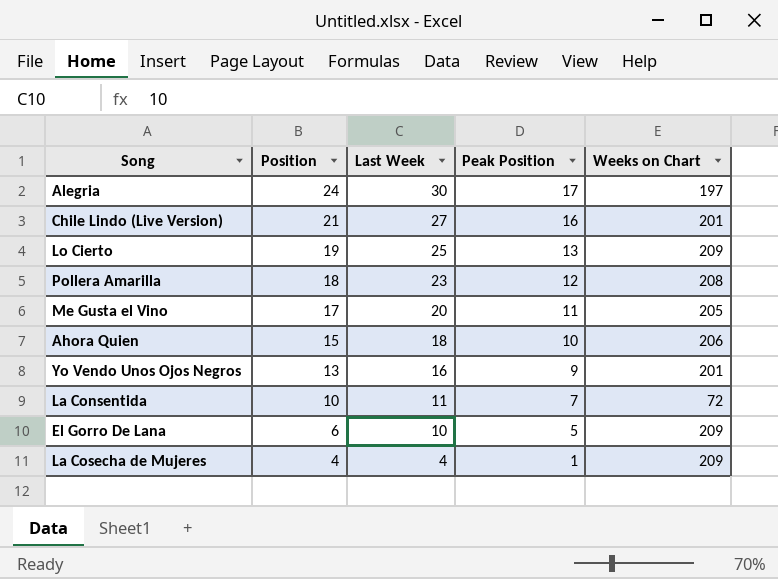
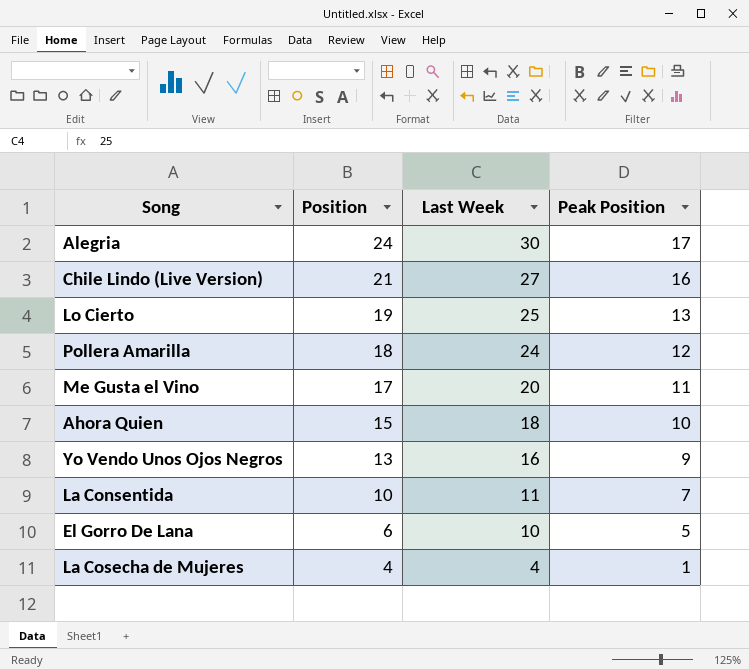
column Weeks on Chart | position: 5 -> none
Pollera Amarilla | Last Week: 23 -> 24

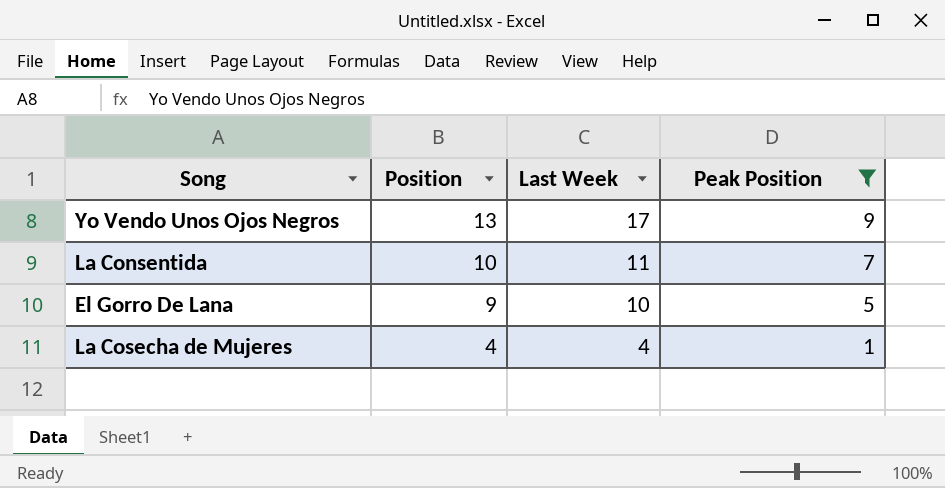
filter: none -> Peak Position <= 9
Yo Vendo Unos Ojos Negros | Last Week: 16 -> 17
El Gorro De Lana | Position: 6 -> 9

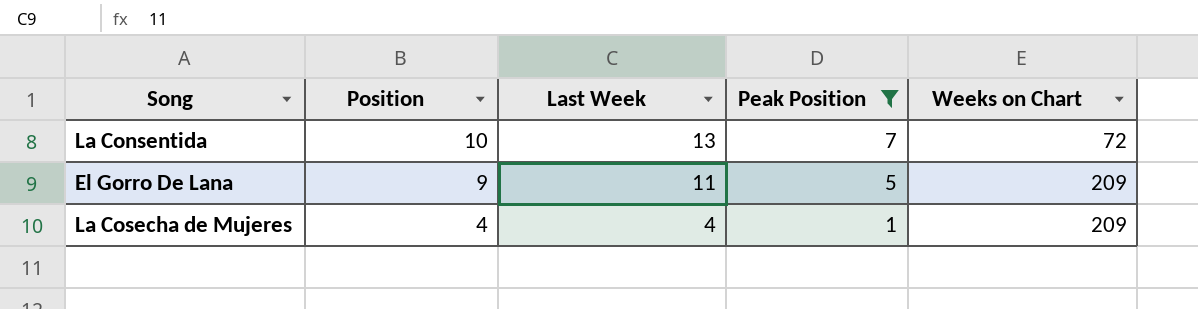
column Weeks on Chart | position: none -> 5
row Yo Vendo Unos Ojos Negros: 13 | 17 | 9 -> none
La Consentida | Last Week: 11 -> 13
El Gorro De Lana | Last Week: 10 -> 11

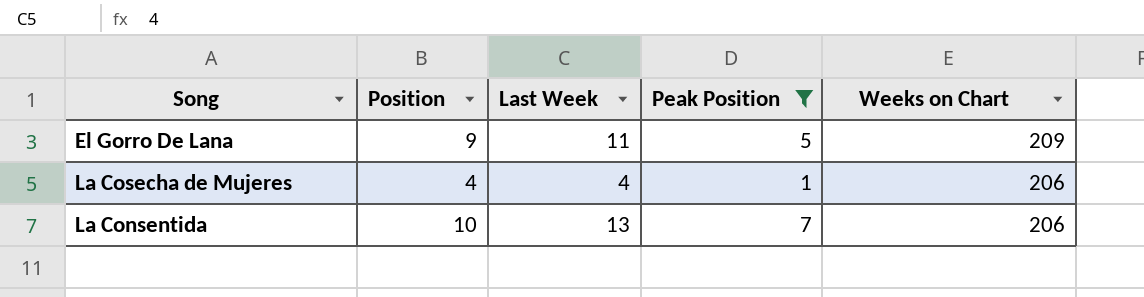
row order: Position descending -> Weeks on Chart descending
La Cosecha de Mujeres | Weeks on Chart: 209 -> 206
La Consentida | Weeks on Chart: 72 -> 206

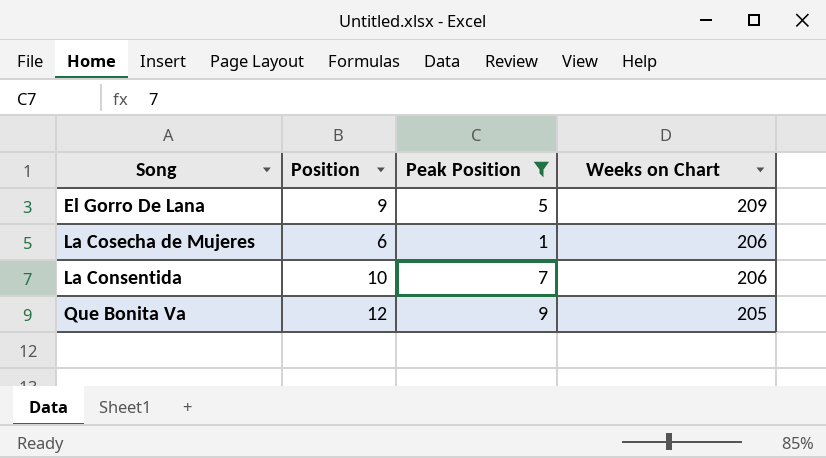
column Last Week | position: 3 -> none
La Cosecha de Mujeres | Position: 4 -> 6
row Que Bonita Va: none -> 12 | 9 | 205

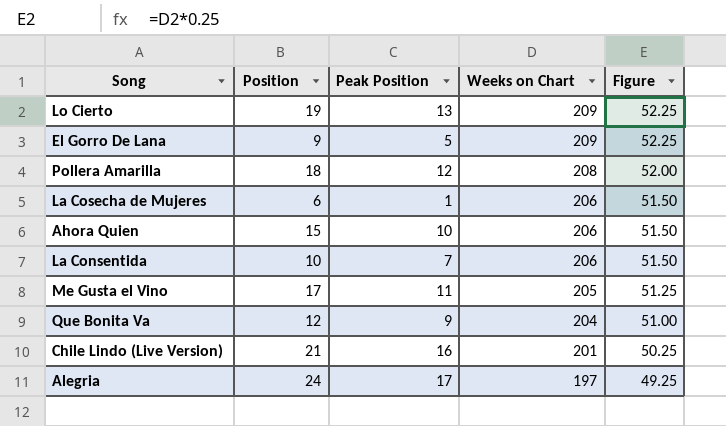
filter: Peak Position <= 9 -> none
column Figure | formula: none -> [Weeks on Chart] * 0.25
Que Bonita Va | Weeks on Chart: 205 -> 204

